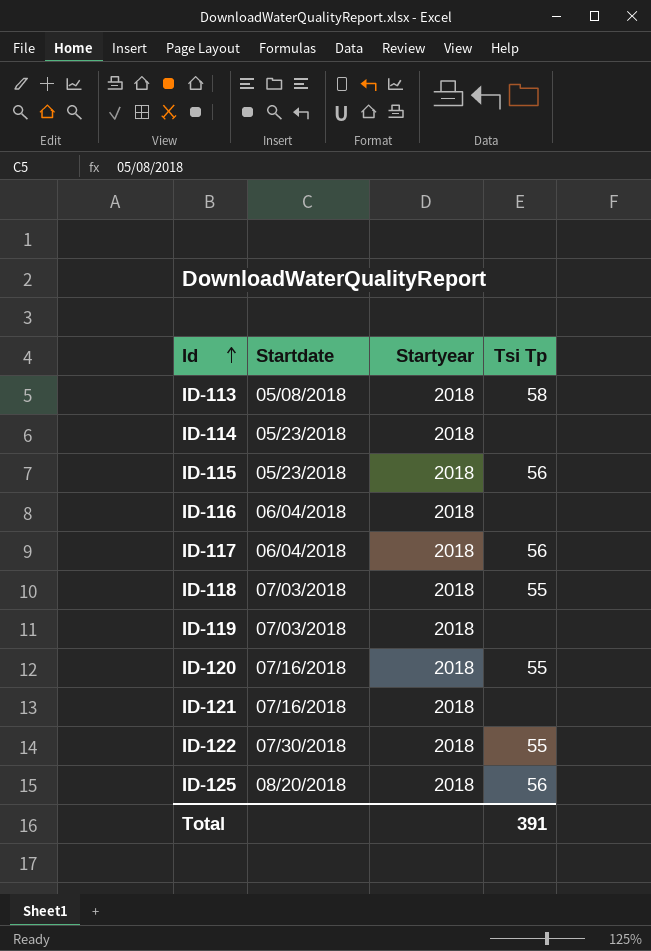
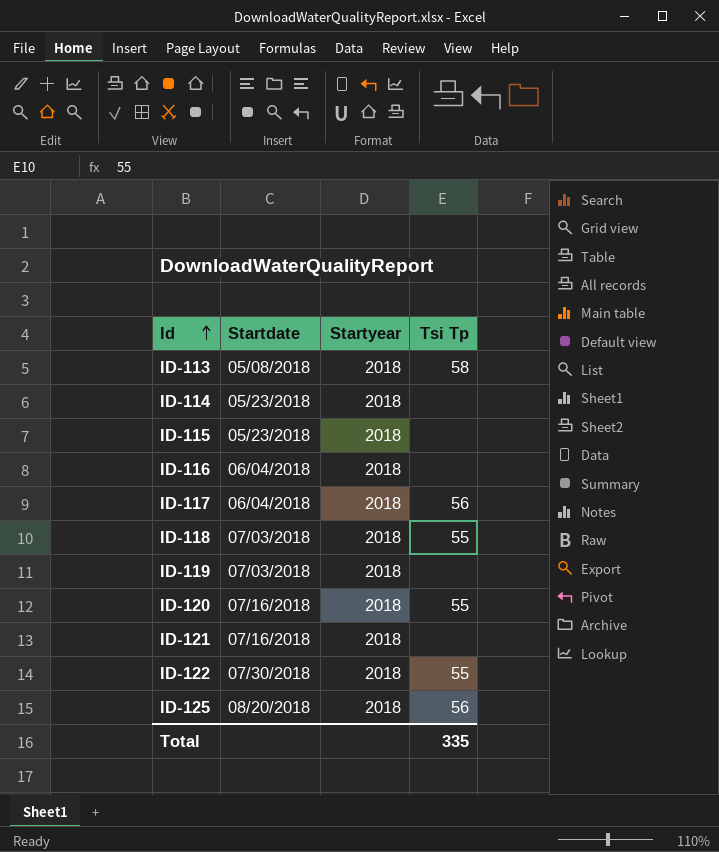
ID-115 | Tsi Tp: 56 -> none
Total | Tsi Tp: 391 -> 335

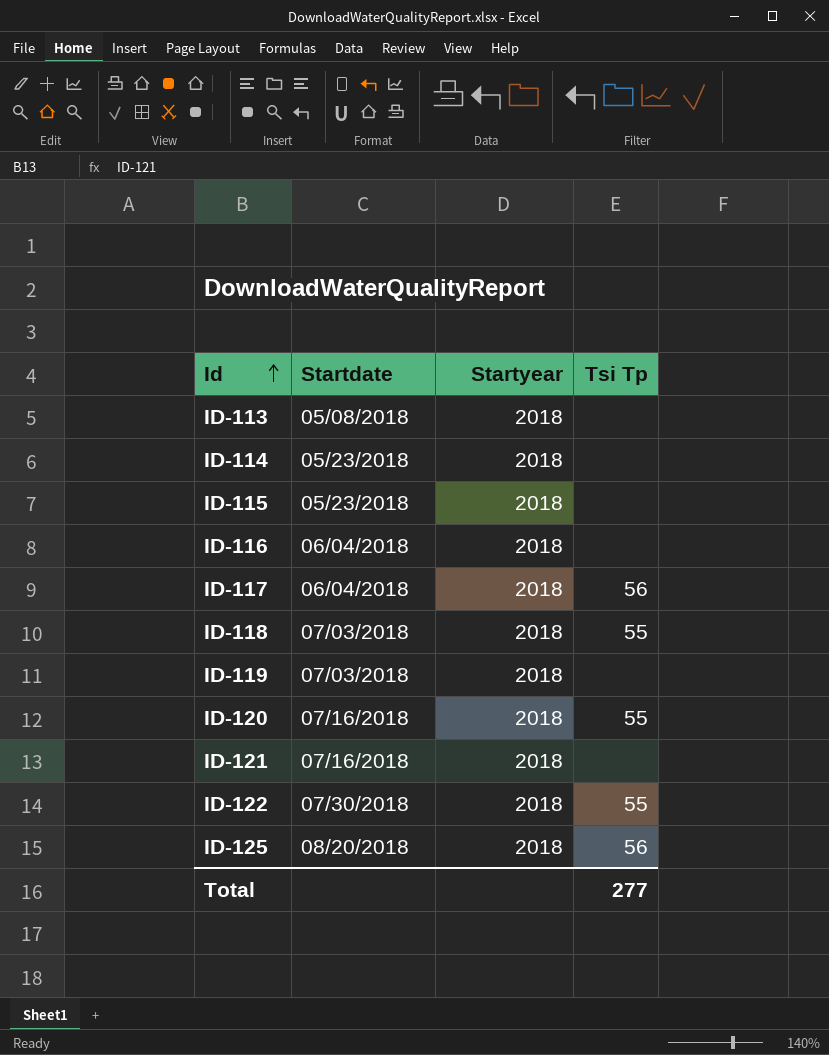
ID-113 | Tsi Tp: 58 -> none
Total | Tsi Tp: 335 -> 277

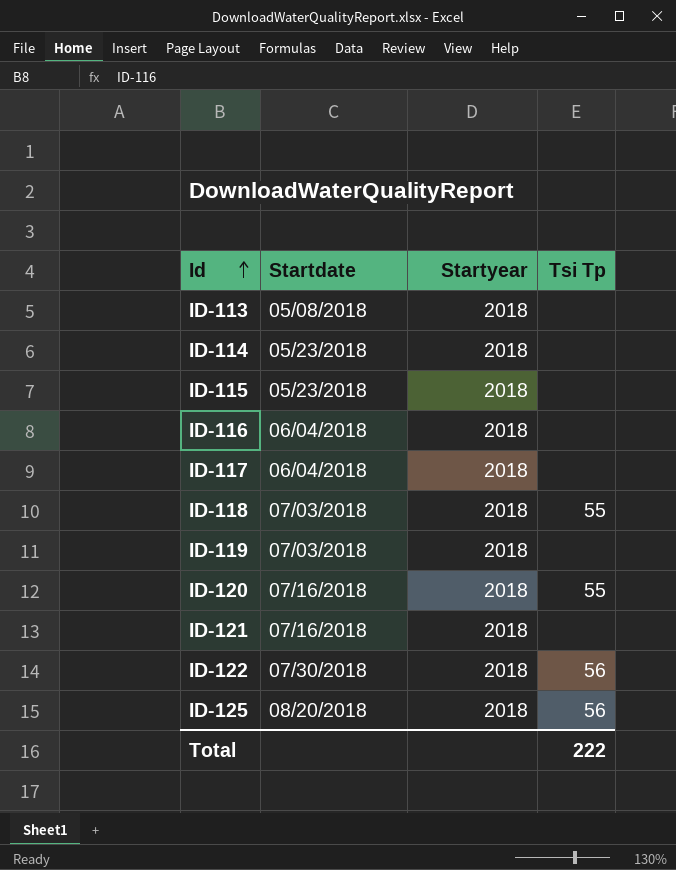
ID-117 | Tsi Tp: 56 -> none
ID-122 | Tsi Tp: 55 -> 56
Total | Tsi Tp: 277 -> 222

